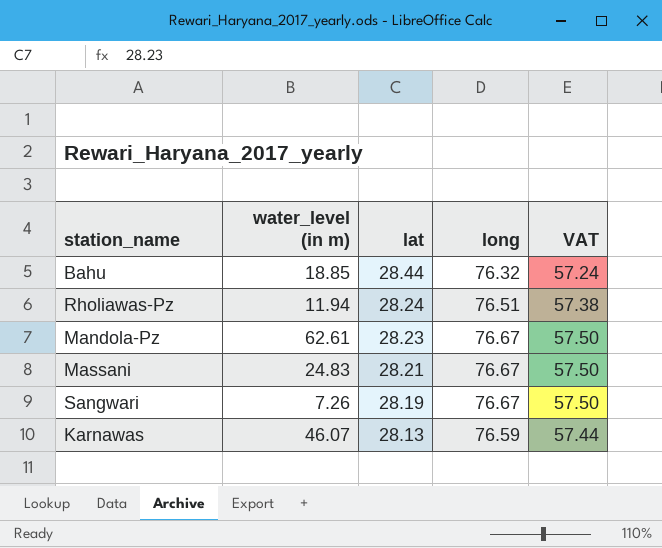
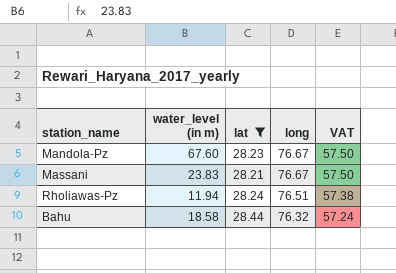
filter: none -> lat >= 28.21
row order: lat descending -> long descending
Mandola-Pz | water_level (in m): 62.61 -> 67.60
Massani | water_level (in m): 24.83 -> 23.83
Bahu | water_level (in m): 18.85 -> 18.58

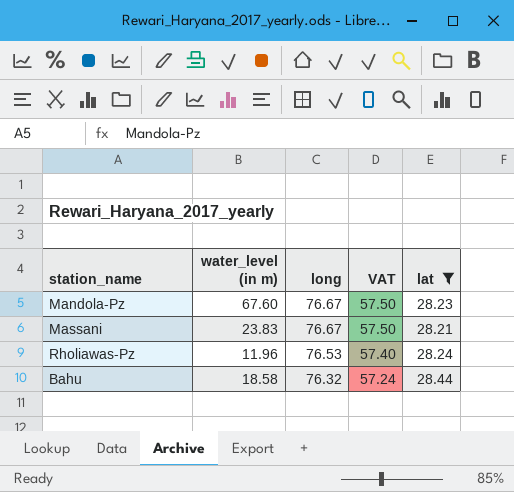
column lat | position: 3 -> 5
Rholiawas-Pz | water_level (in m): 11.94 -> 11.96
Rholiawas-Pz | long: 76.51 -> 76.53
Rholiawas-Pz | VAT: 57.38 -> 57.40

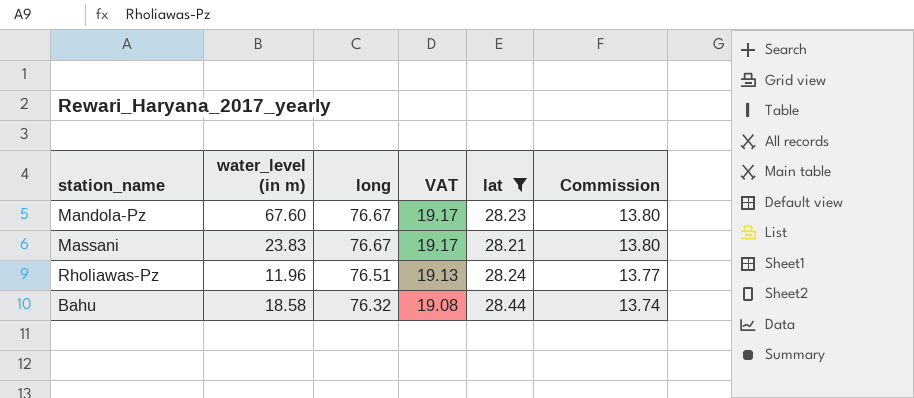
column VAT | formula: [long] * 0.75 -> [long] * 0.25
column Commission | formula: none -> [long] * 0.18
Rholiawas-Pz | long: 76.53 -> 76.51

